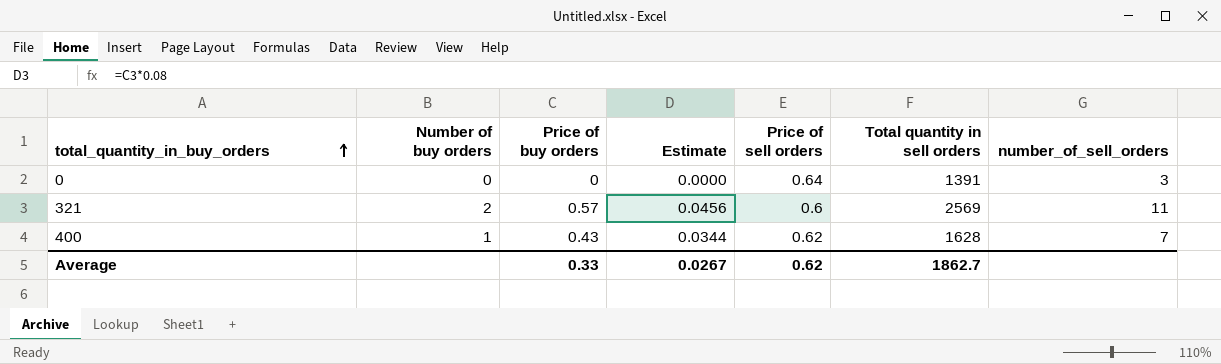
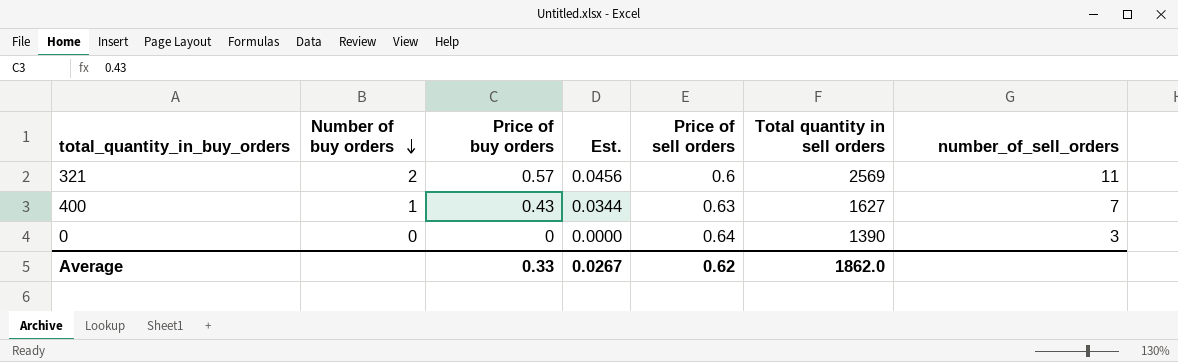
row order: total_quantity_in_buy_orders ascending -> Number of buy orders descending
column name: Estimate -> Est.
400 | Price of sell orders: 0.62 -> 0.63
400 | Total quantity in sell orders: 1628 -> 1627
0 | Total quantity in sell orders: 1391 -> 1390
Average | Total quantity in sell orders: 1862.7 -> 1862.0

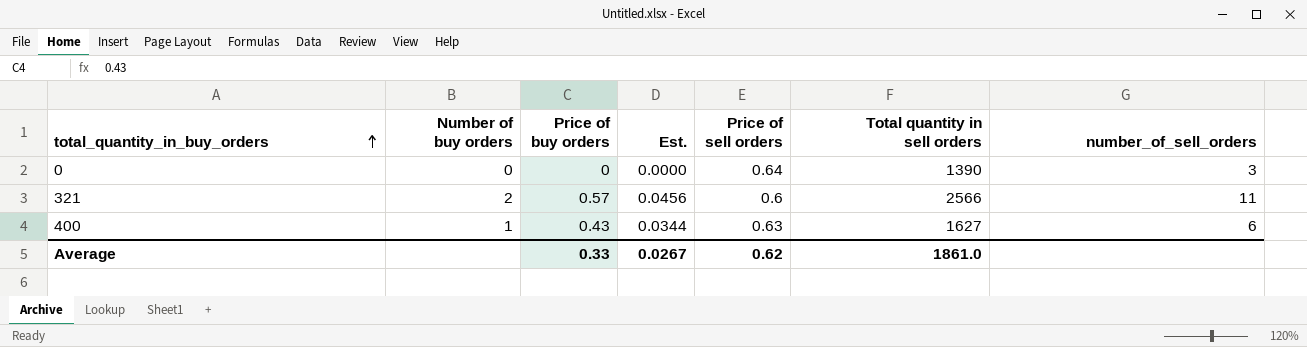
row order: Number of buy orders descending -> total_quantity_in_buy_orders ascending
321 | Total quantity in sell orders: 2569 -> 2566
400 | number_of_sell_orders: 7 -> 6
Average | Total quantity in sell orders: 1862.0 -> 1861.0

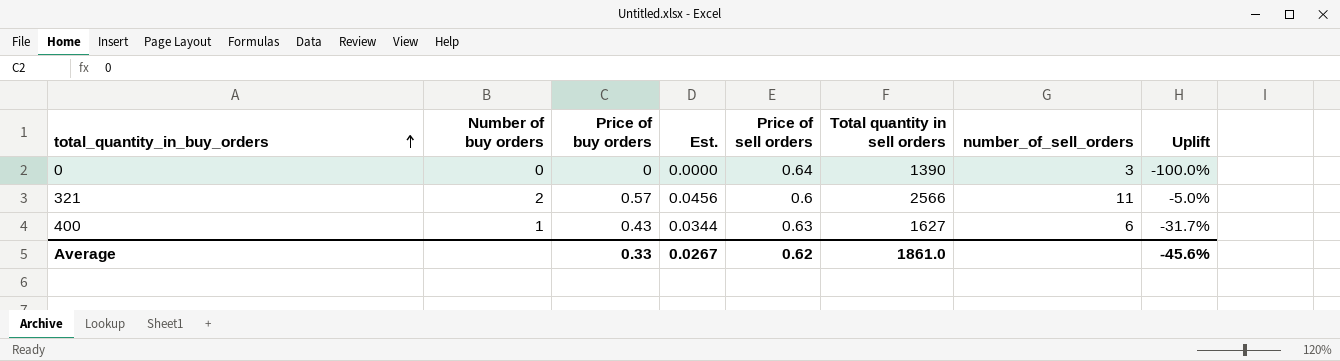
column Uplift | formula: none -> ([Price of buy orders] - [Price of sell orders]) / [Price of sell orders]

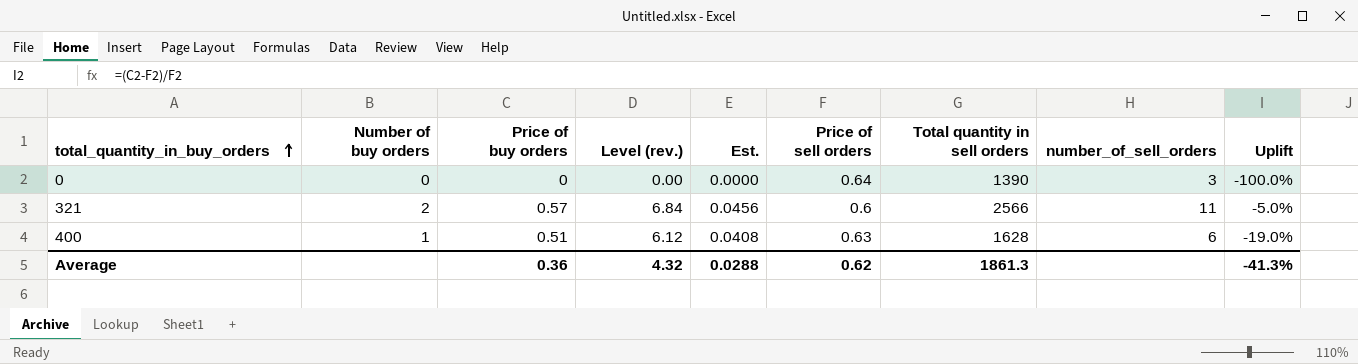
column Level (rev.) | formula: none -> [Price of buy orders] * 12
400 | Price of buy orders: 0.43 -> 0.51
400 | Est.: 0.0344 -> 0.0408
400 | Total quantity in sell orders: 1627 -> 1628
400 | Uplift: -31.7% -> -19.0%
Average | Price of buy orders: 0.33 -> 0.36
Average | Est.: 0.0267 -> 0.0288
Average | Total quantity in sell orders: 1861.0 -> 1861.3
Average | Uplift: -45.6% -> -41.3%

